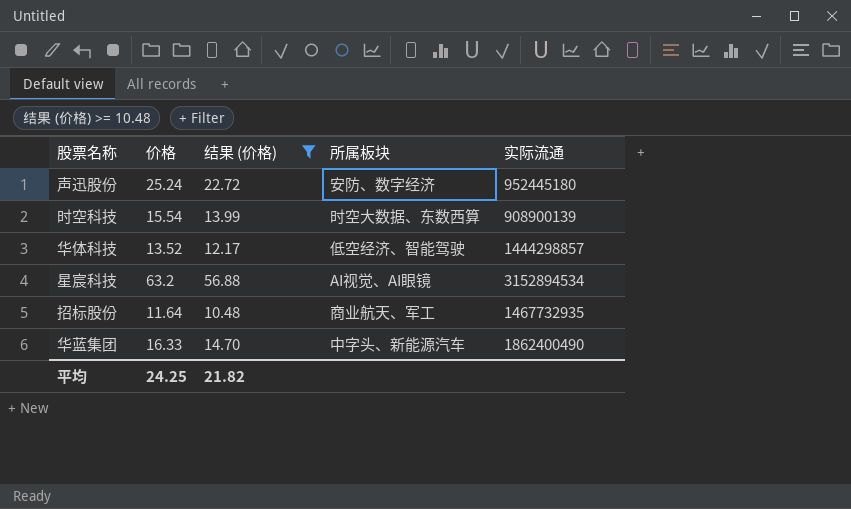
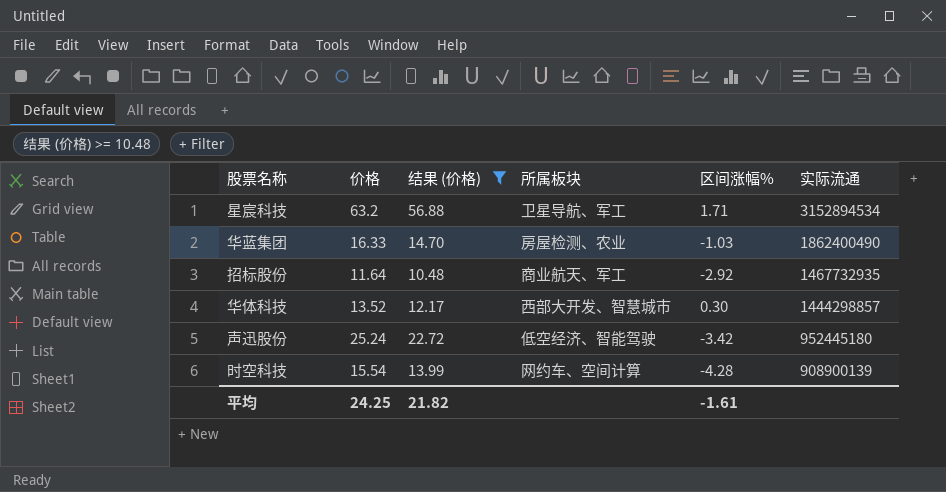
row order: none -> 实际流通 descending
column 区间涨幅% | position: none -> 5
星宸科技 | 所属板块: AI视觉、AI眼镜 -> 卫星导航、军工
华蓝集团 | 所属板块: 中字头、新能源汽车 -> 房屋检测、农业
华体科技 | 所属板块: 低空经济、智能驾驶 -> 西部大开发、智慧城市
声迅股份 | 所属板块: 安防、数字经济 -> 低空经济、智能驾驶
时空科技 | 所属板块: 时空大数据、东数西算 -> 网约车、空间计算

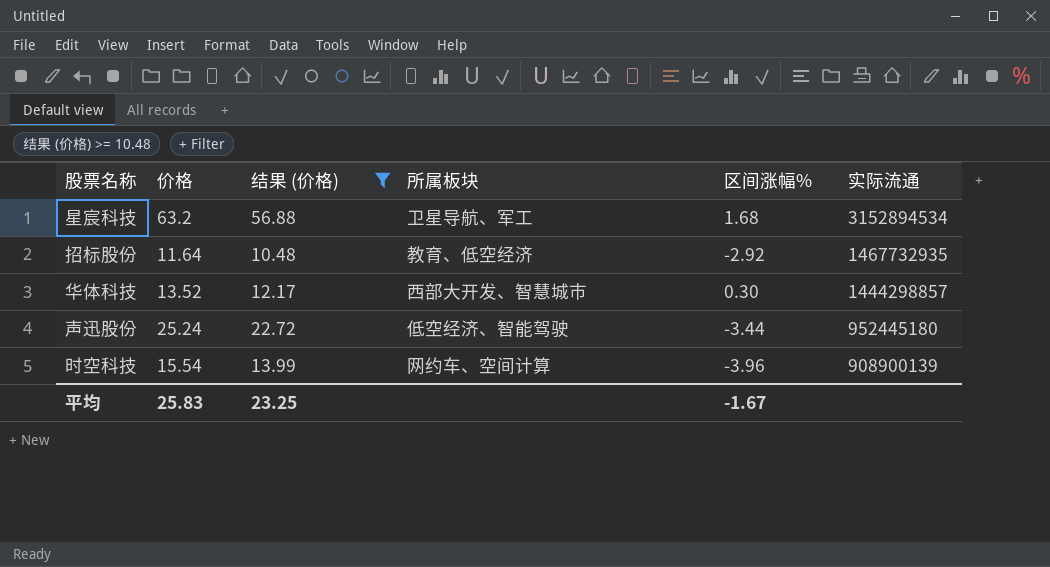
row 华蓝集团: 16.33 | 14.70 | 房屋检测、农业 | -1.03 | 1862400490 -> none
星宸科技 | 区间涨幅%: 1.71 -> 1.68
招标股份 | 所属板块: 商业航天、军工 -> 教育、低空经济
声迅股份 | 区间涨幅%: -3.42 -> -3.44
时空科技 | 区间涨幅%: -4.28 -> -3.96
平均 | 价格: 24.25 -> 25.83
平均 | 结果 (价格): 21.82 -> 23.25
平均 | 区间涨幅%: -1.61 -> -1.67

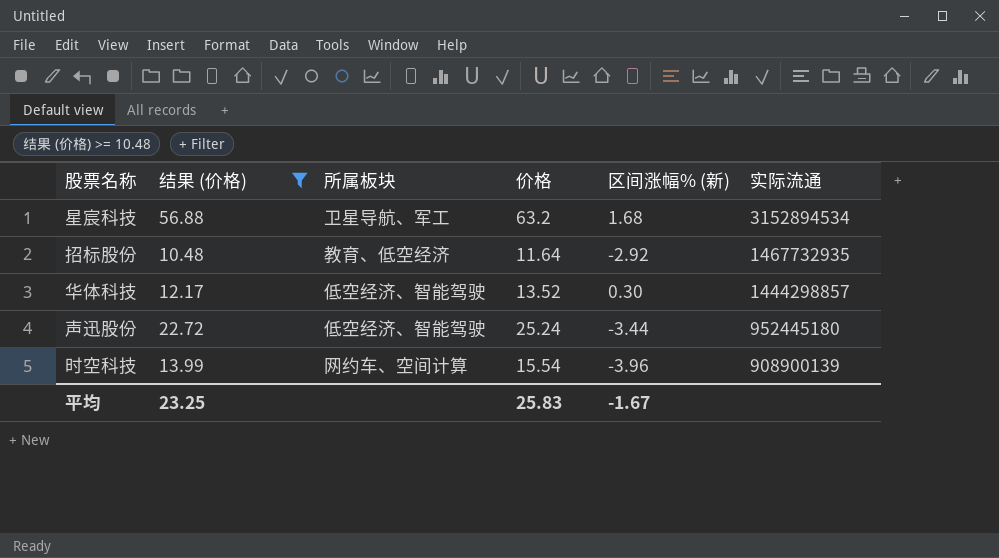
column 价格 | position: 2 -> 4
column name: 区间涨幅% -> 区间涨幅% (新)
华体科技 | 所属板块: 西部大开发、智慧城市 -> 低空经济、智能驾驶

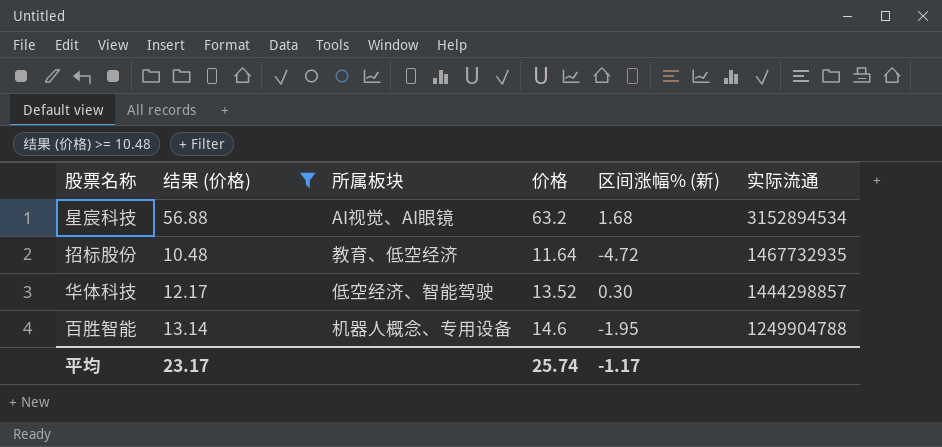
row 声迅股份: 22.72 | 低空经济、智能驾驶 | 25.24 | -3.44 | 952445180 -> none
row 时空科技: 13.99 | 网约车、空间计算 | 15.54 | -3.96 | 908900139 -> none
星宸科技 | 所属板块: 卫星导航、军工 -> AI视觉、AI眼镜
招标股份 | 区间涨幅% (新): -2.92 -> -4.72
row 百胜智能: none -> 13.14 | 机器人概念、专用设备 | 14.6 | -1.95 | 1249904788
平均 | 结果 (价格): 23.25 -> 23.17
平均 | 价格: 25.83 -> 25.74
平均 | 区间涨幅% (新): -1.67 -> -1.17

